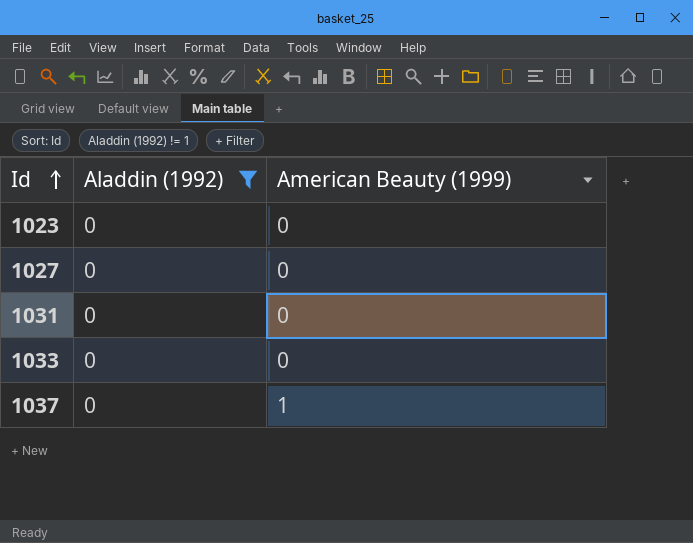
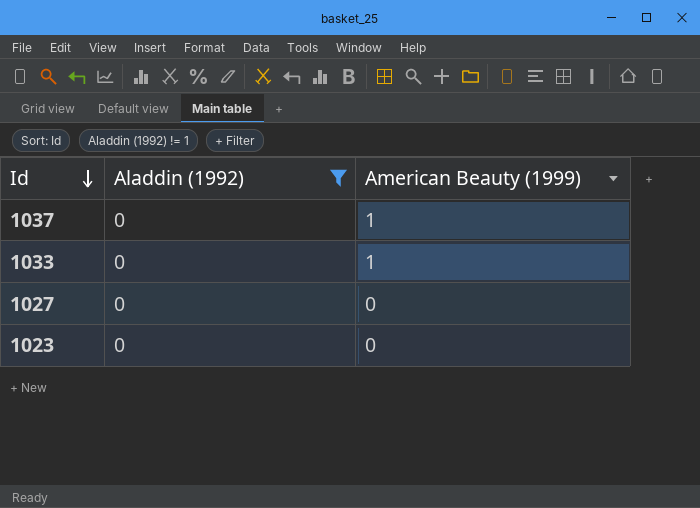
row order: Id ascending -> Id descending
row 1031: 0 | 0 -> none
1033 | American Beauty (1999): 0 -> 1

